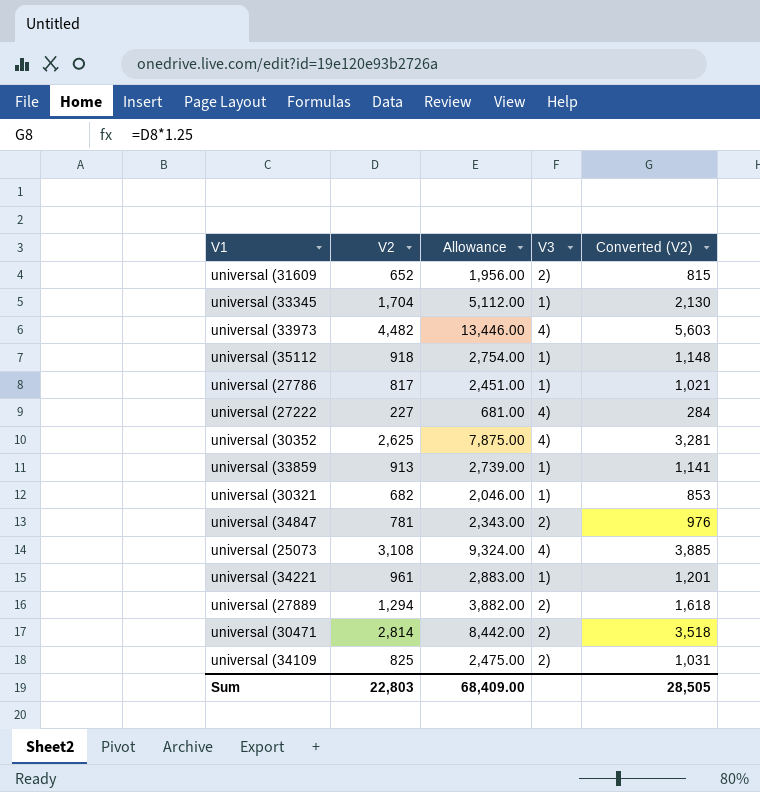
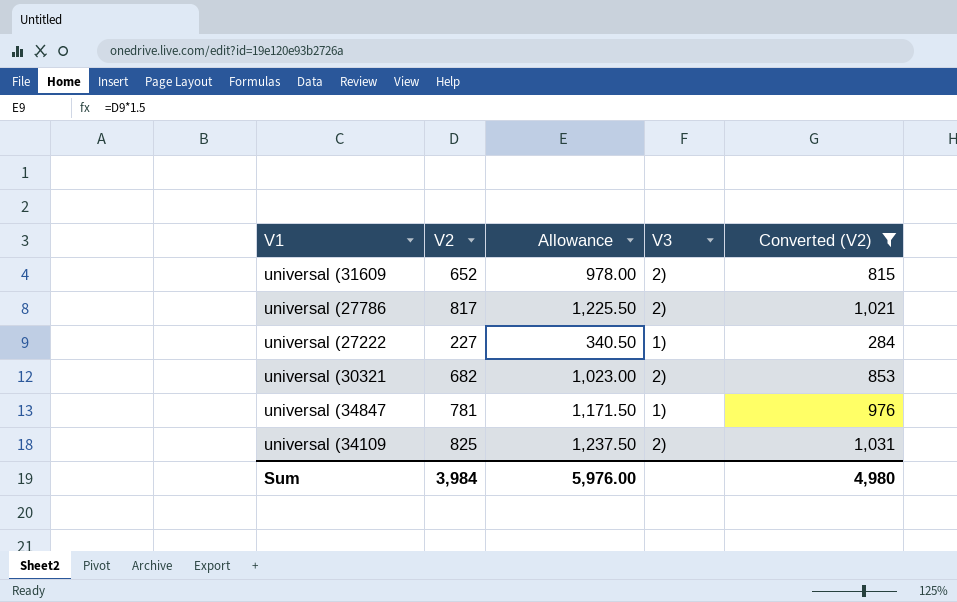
filter: none -> Converted (V2) <= 1,031
column Allowance | formula: [V2] * 3 -> [V2] * 1.5
universal (27786 | V3: 1) -> 2)
universal (27222 | V3: 4) -> 1)
universal (30321 | V3: 1) -> 2)
universal (34847 | V3: 2) -> 1)
Sum | V2: 22,803 -> 3,984
Sum | Allowance: 68,409.00 -> 5,976.00
Sum | Converted (V2): 28,505 -> 4,980

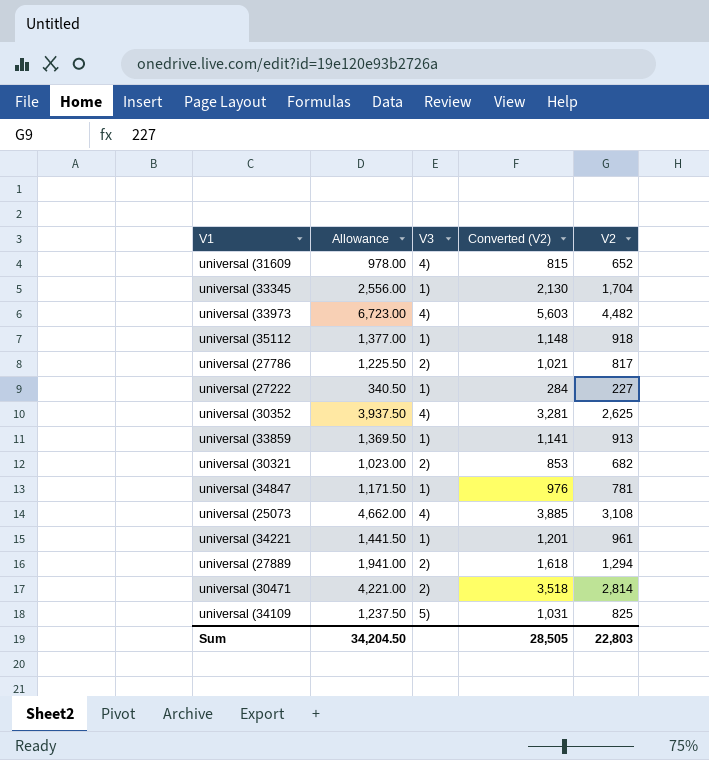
filter: Converted (V2) <= 1,031 -> none
column V2 | position: 2 -> 5
universal (31609 | V3: 2) -> 4)
universal (34109 | V3: 2) -> 5)
Sum | Allowance: 5,976.00 -> 34,204.50
Sum | Converted (V2): 4,980 -> 28,505
Sum | V2: 3,984 -> 22,803

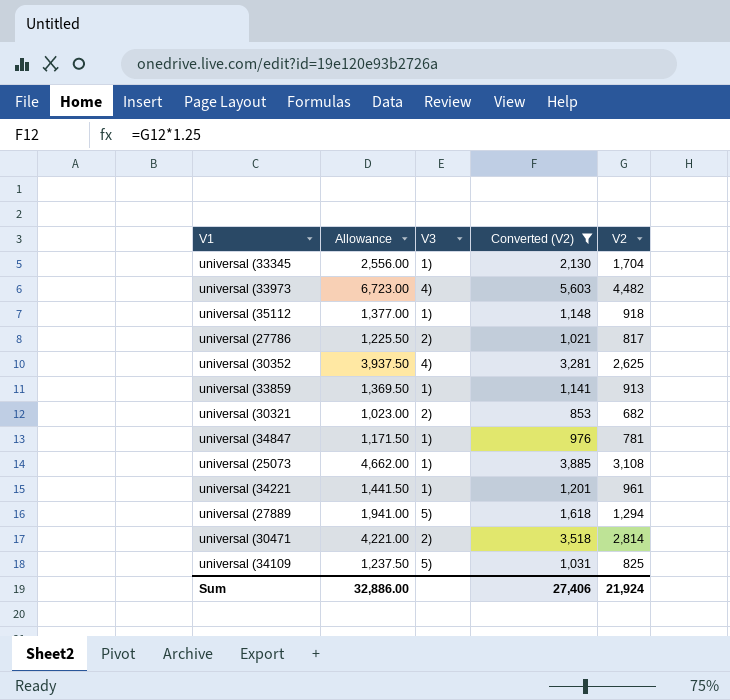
filter: none -> Converted (V2) >= 853
universal (25073 | V3: 4) -> 1)
universal (27889 | V3: 2) -> 5)
Sum | Allowance: 34,204.50 -> 32,886.00
Sum | Converted (V2): 28,505 -> 27,406
Sum | V2: 22,803 -> 21,924

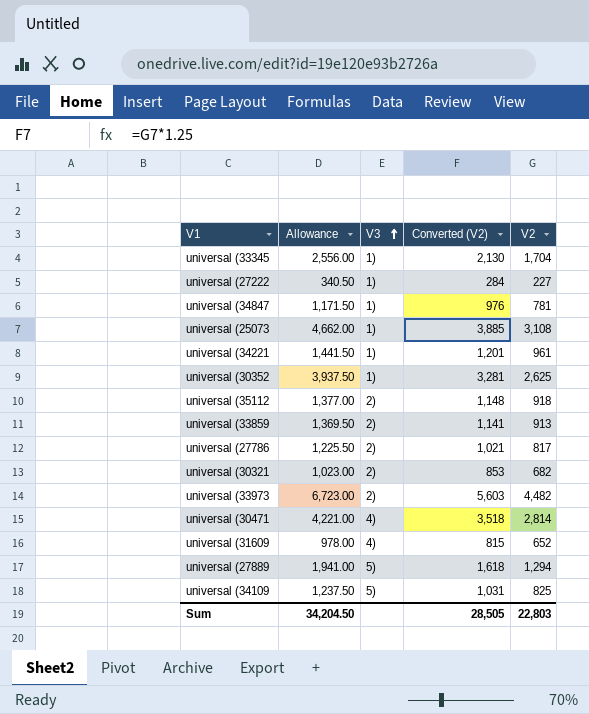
filter: Converted (V2) >= 853 -> none
row order: none -> V3 ascending
universal (30352 | V3: 4) -> 1)
universal (35112 | V3: 1) -> 2)
universal (33859 | V3: 1) -> 2)
universal (33973 | V3: 4) -> 2)
universal (30471 | V3: 2) -> 4)
Sum | Allowance: 32,886.00 -> 34,204.50
Sum | Converted (V2): 27,406 -> 28,505
Sum | V2: 21,924 -> 22,803

